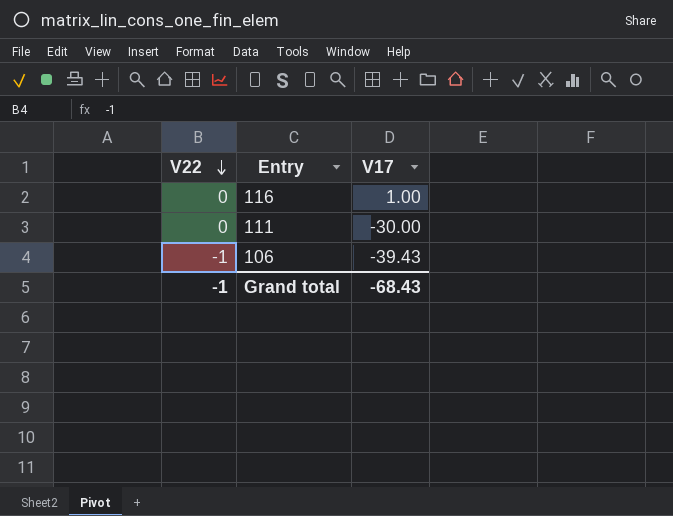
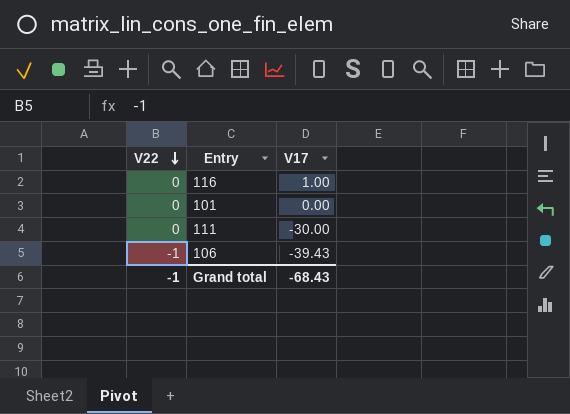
row 101: none -> 0 | 0.00

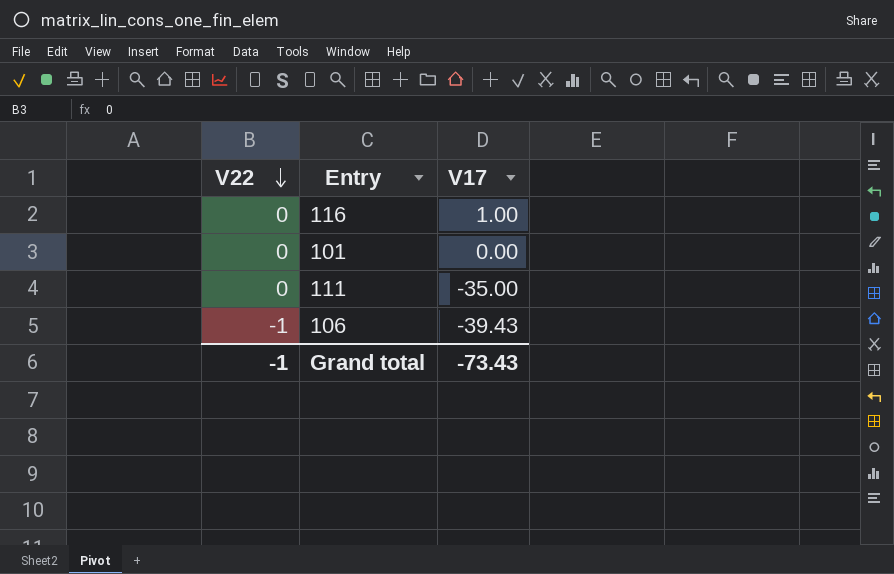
111 | V17: -30.00 -> -35.00
Grand total | V17: -68.43 -> -73.43

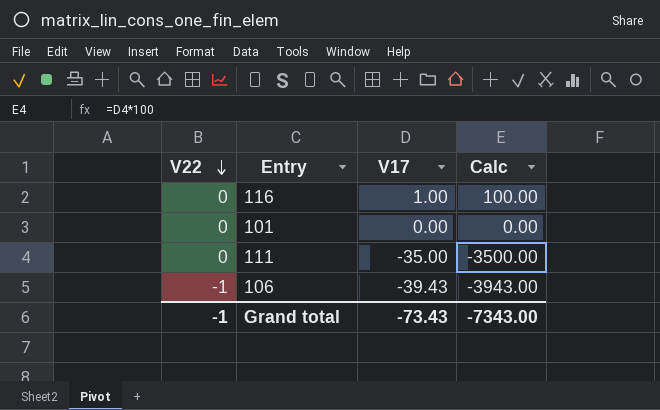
column Calc | formula: none -> [V17] * 100

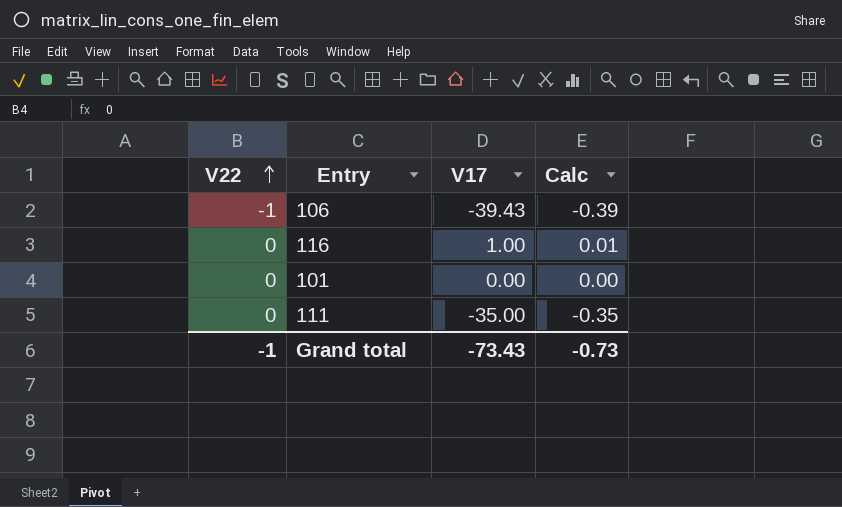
row order: V22 descending -> V22 ascending
column Calc | formula: [V17] * 100 -> [V17] * 0.01
Grand total | Calc: -7343.00 -> -0.73

